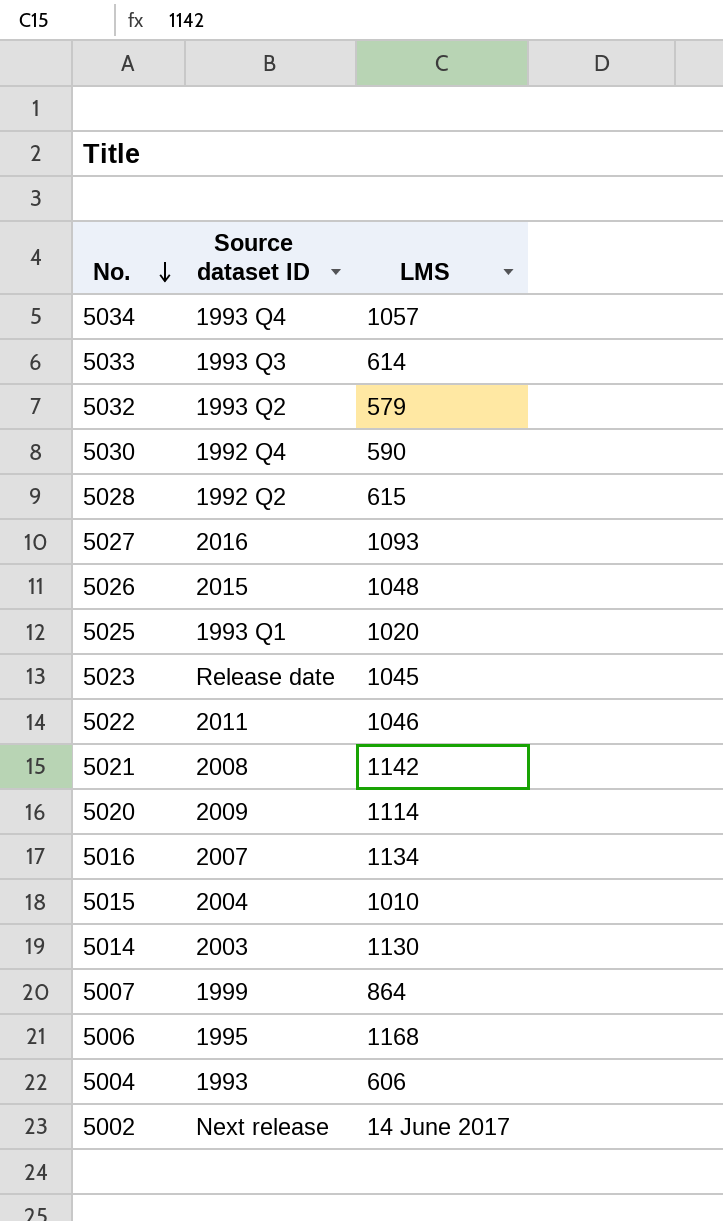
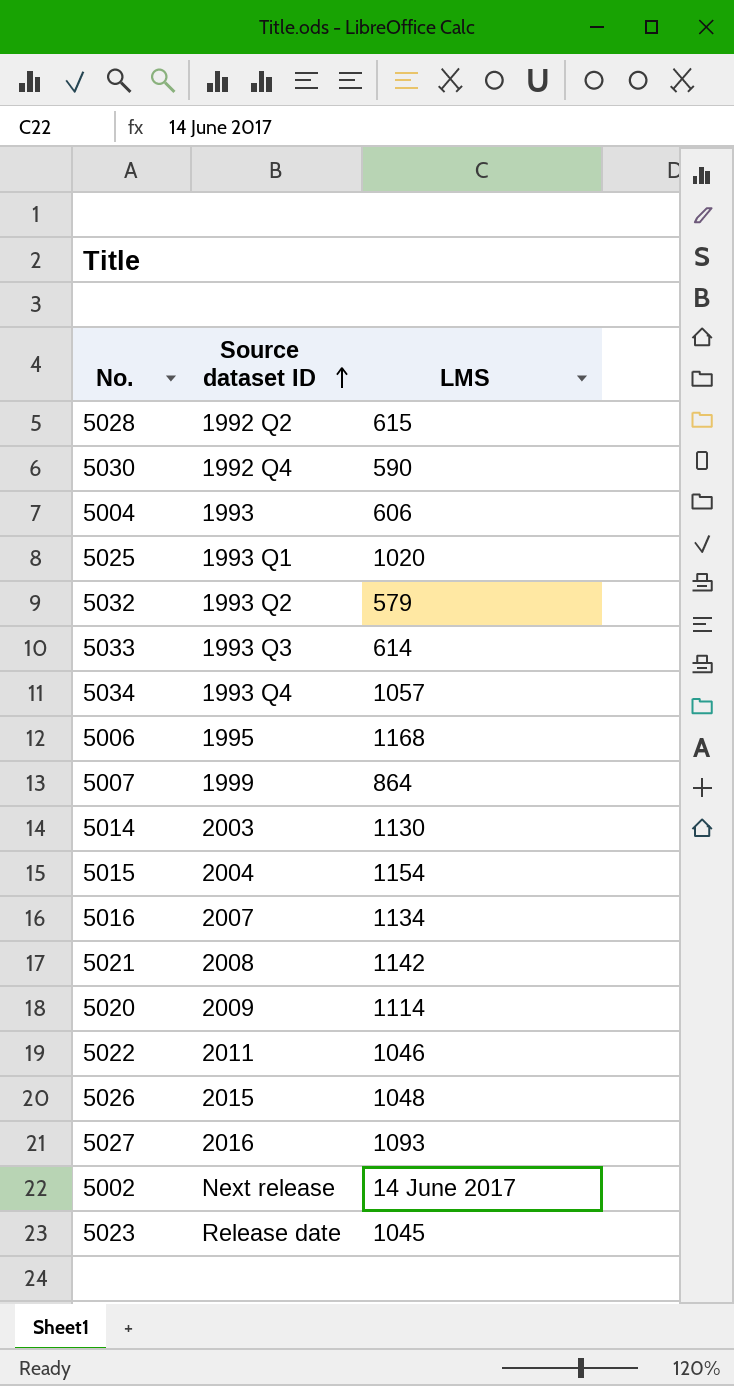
row order: No. descending -> Source dataset ID ascending
5015 | LMS: 1010 -> 1154

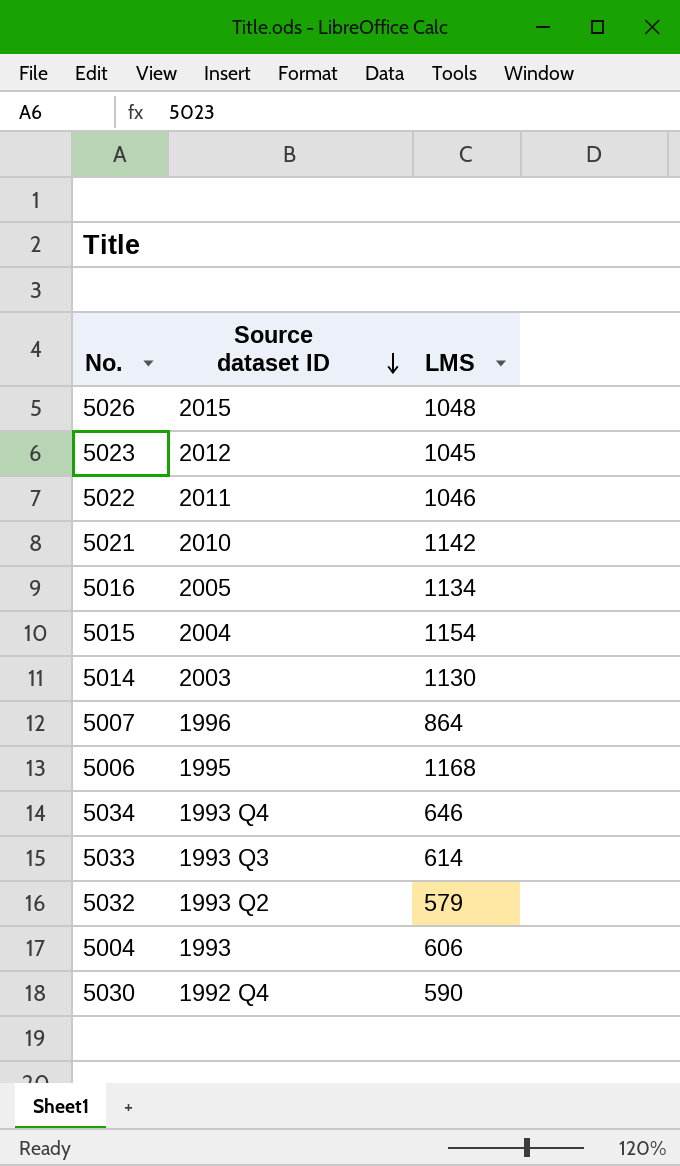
row order: Source dataset ID ascending -> Source dataset ID descending
row 5028: 1992 Q2 | 615 -> none
row 5025: 1993 Q1 | 1020 -> none
row 5020: 2009 | 1114 -> none
row 5027: 2016 | 1093 -> none
row 5002: Next release | 14 June 2017 -> none
5023 | Source dataset ID: Release date -> 2012
5021 | Source dataset ID: 2008 -> 2010
5016 | Source dataset ID: 2007 -> 2005
5007 | Source dataset ID: 1999 -> 1996
5034 | LMS: 1057 -> 646

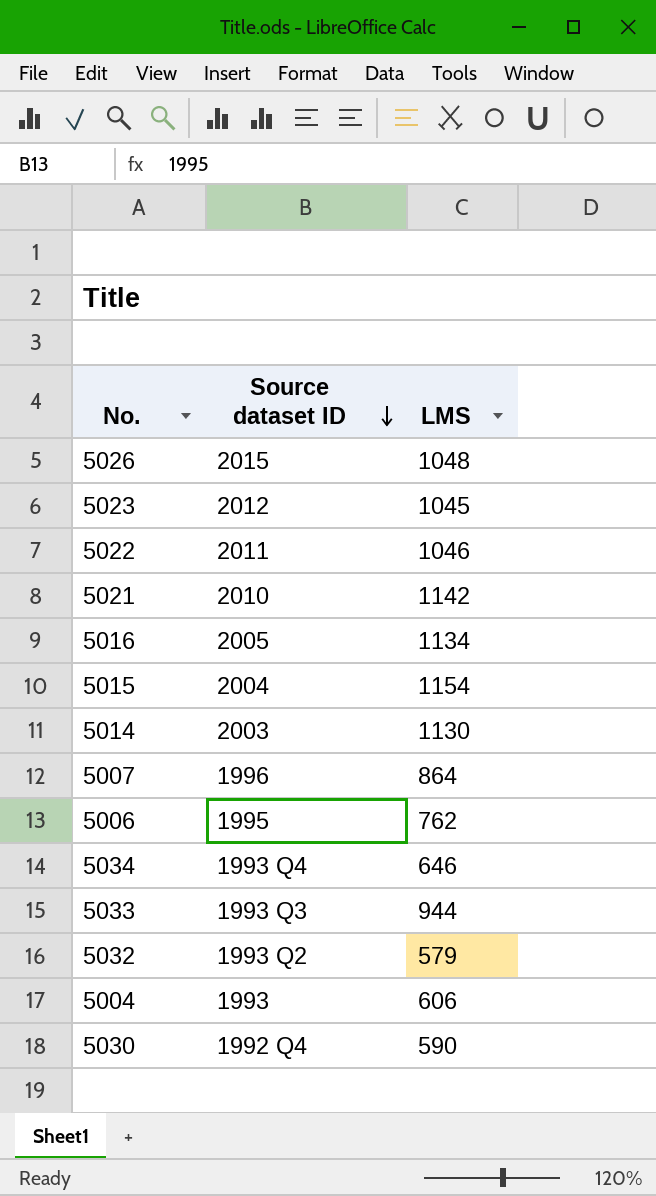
5006 | LMS: 1168 -> 762
5033 | LMS: 614 -> 944

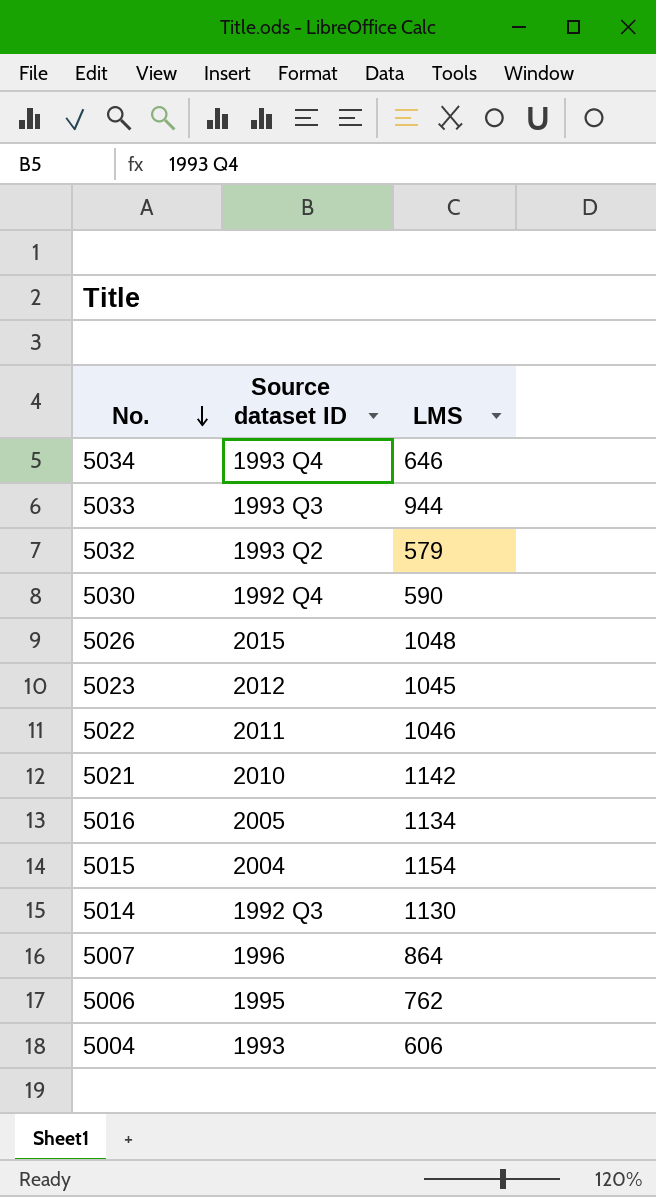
row order: Source dataset ID descending -> No. descending
5014 | Source dataset ID: 2003 -> 1992 Q3

